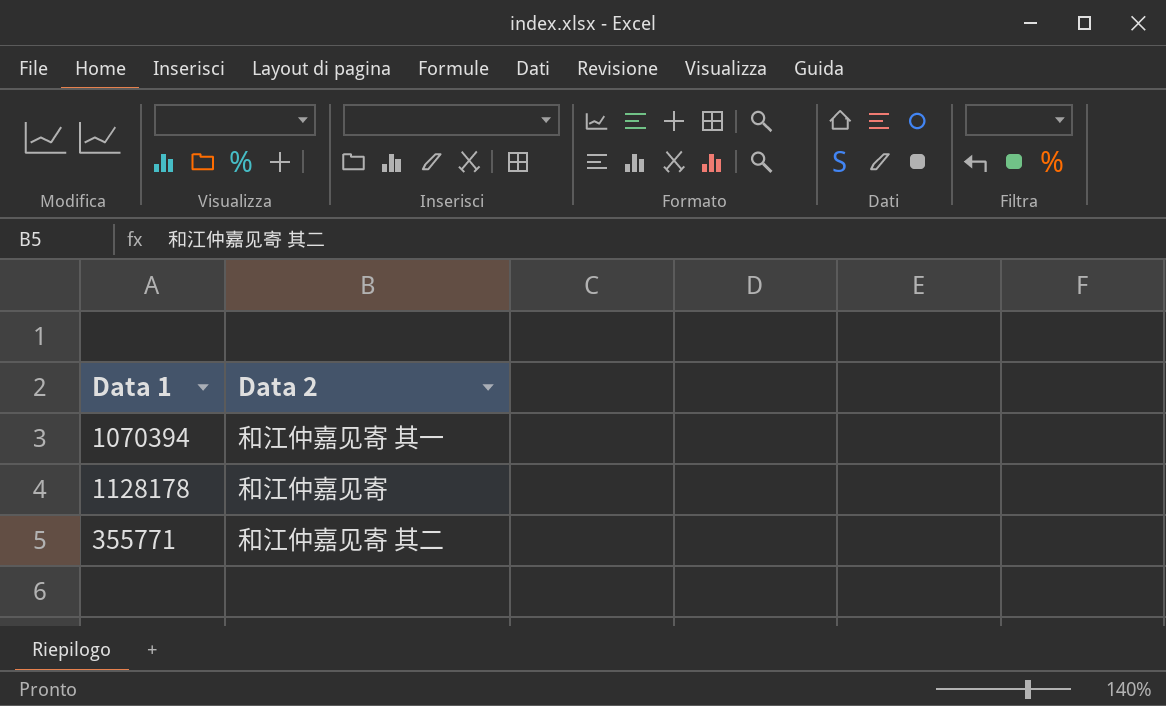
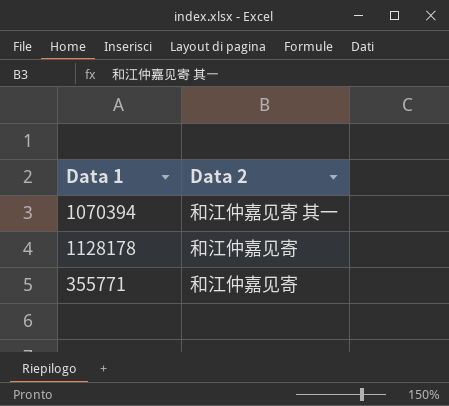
355771 | Data 2: 和江仲嘉见寄 其二 -> 和江仲嘉见寄

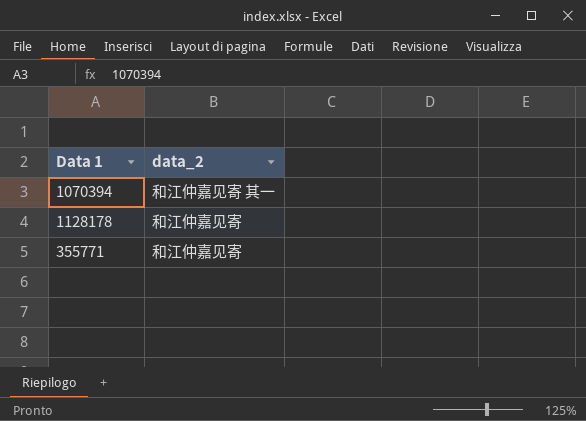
column name: Data 2 -> data_2

